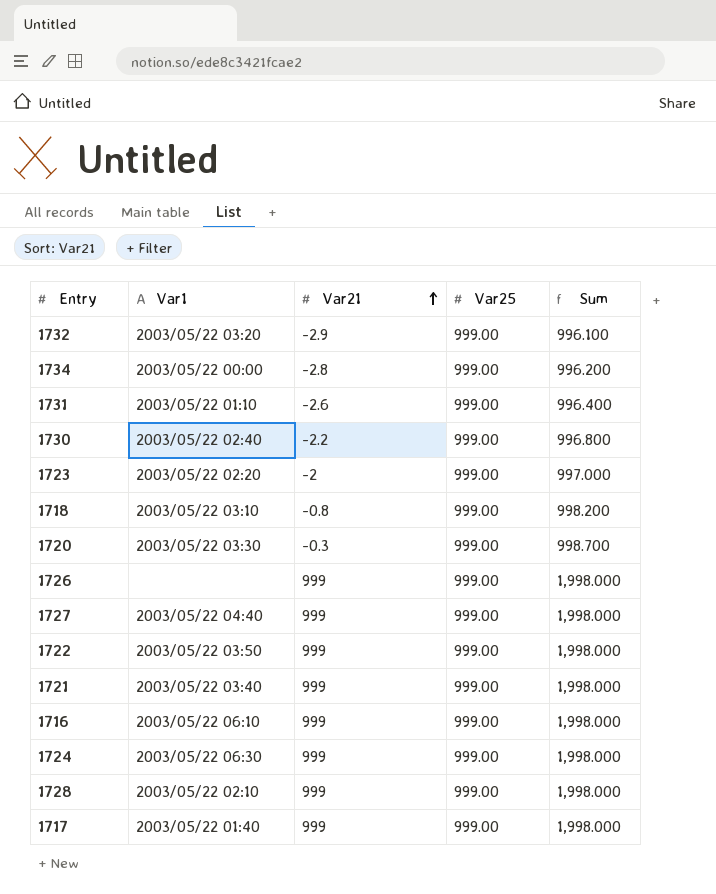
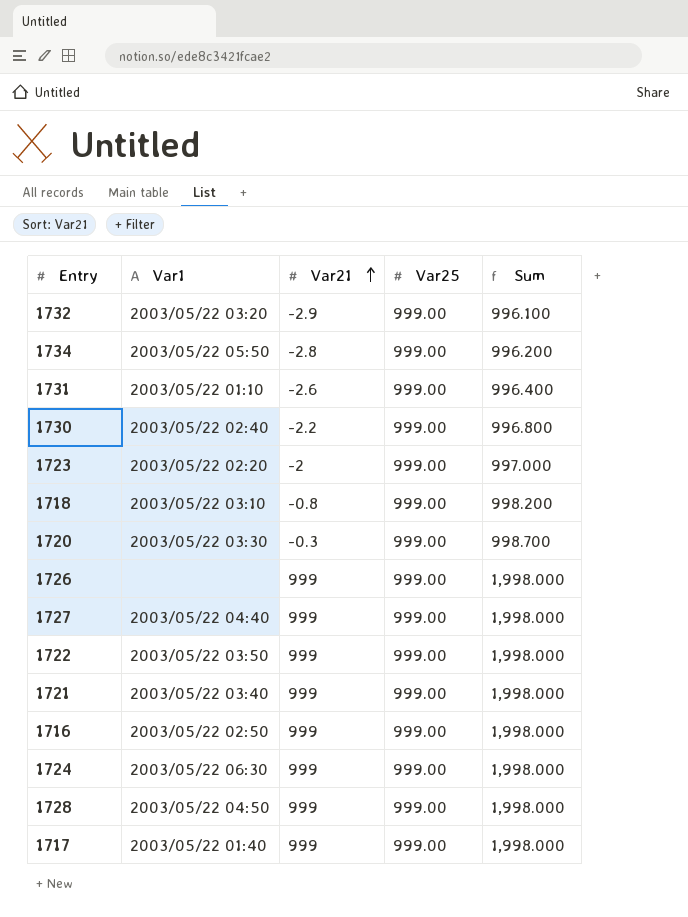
1734 | Var1: 2003/05/22 00:00 -> 2003/05/22 05:50
1716 | Var1: 2003/05/22 06:10 -> 2003/05/22 02:50
1728 | Var1: 2003/05/22 02:10 -> 2003/05/22 04:50

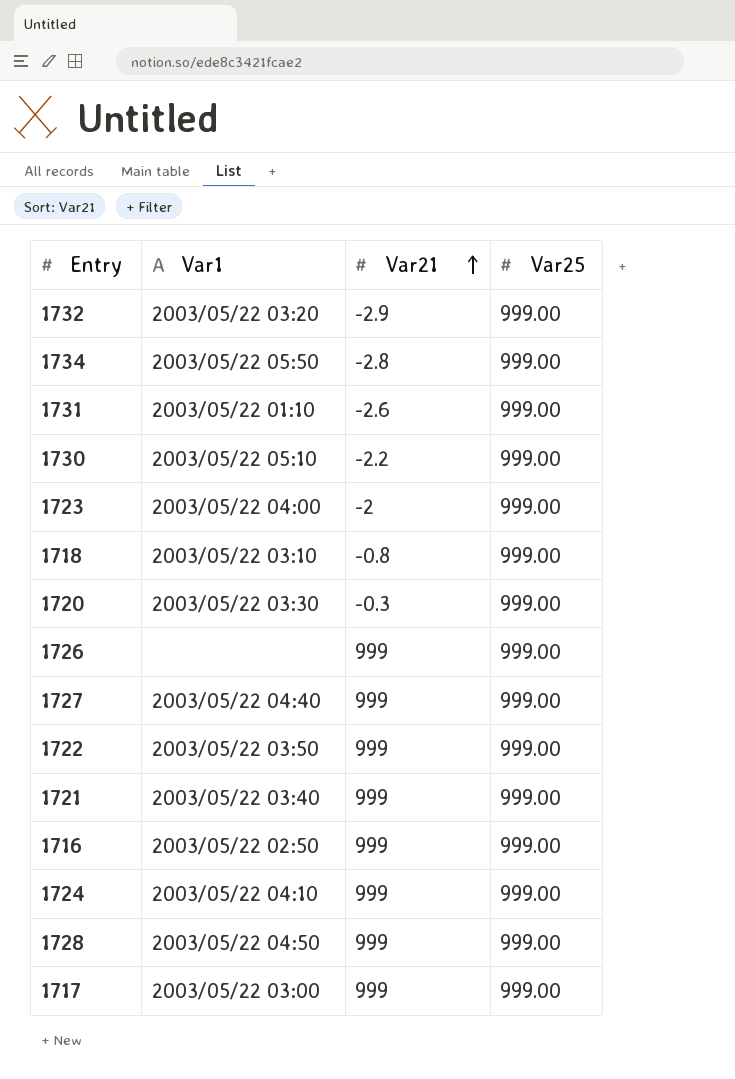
column Sum | formula: [Var21] + [Var25] -> none
1730 | Var1: 2003/05/22 02:40 -> 2003/05/22 05:10
1723 | Var1: 2003/05/22 02:20 -> 2003/05/22 04:00
1724 | Var1: 2003/05/22 06:30 -> 2003/05/22 04:10
1717 | Var1: 2003/05/22 01:40 -> 2003/05/22 03:00

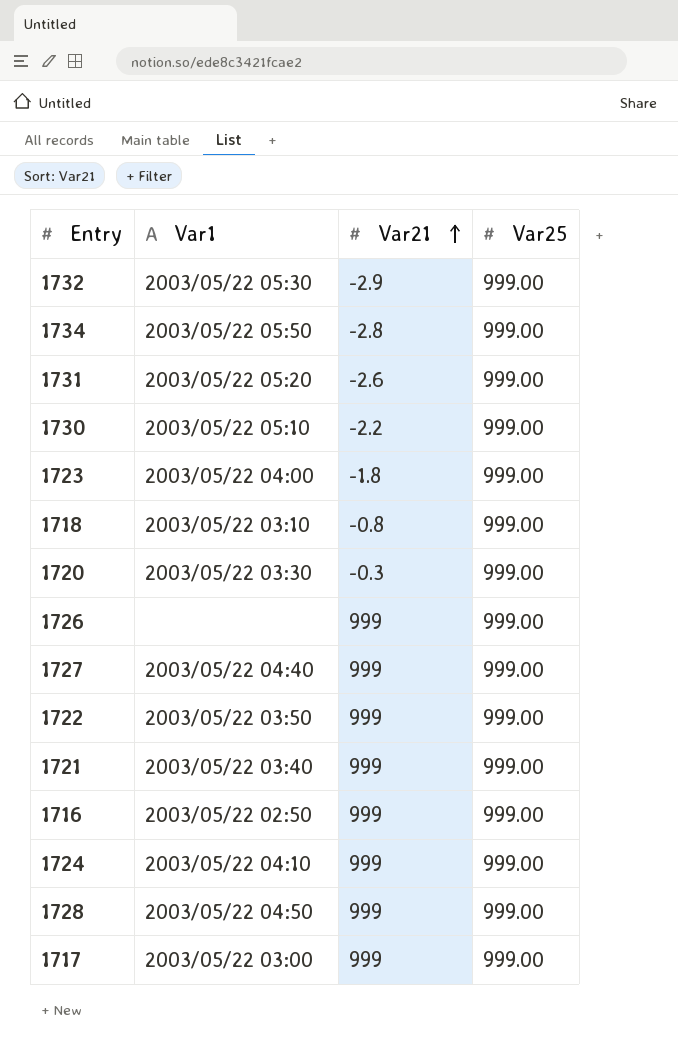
1732 | Var1: 2003/05/22 03:20 -> 2003/05/22 05:30
1731 | Var1: 2003/05/22 01:10 -> 2003/05/22 05:20
1723 | Var21: -2 -> -1.8

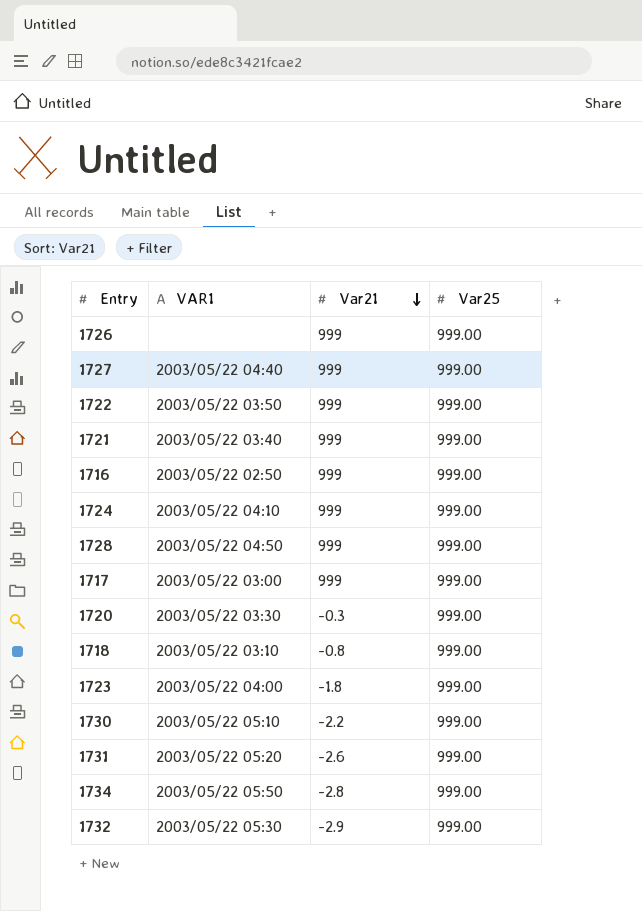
row order: Var21 ascending -> Var21 descending
column name: Var1 -> VAR1

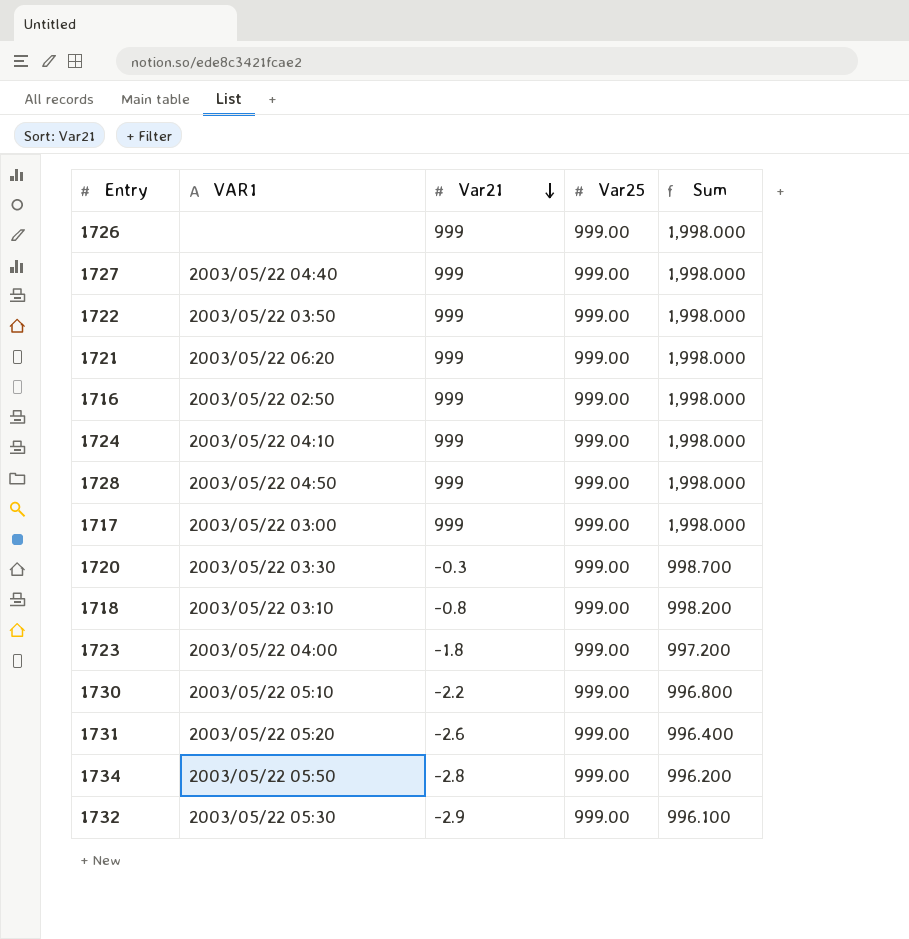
column Sum | formula: none -> [Var21] + [Var25]
1721 | VAR1: 2003/05/22 03:40 -> 2003/05/22 06:20

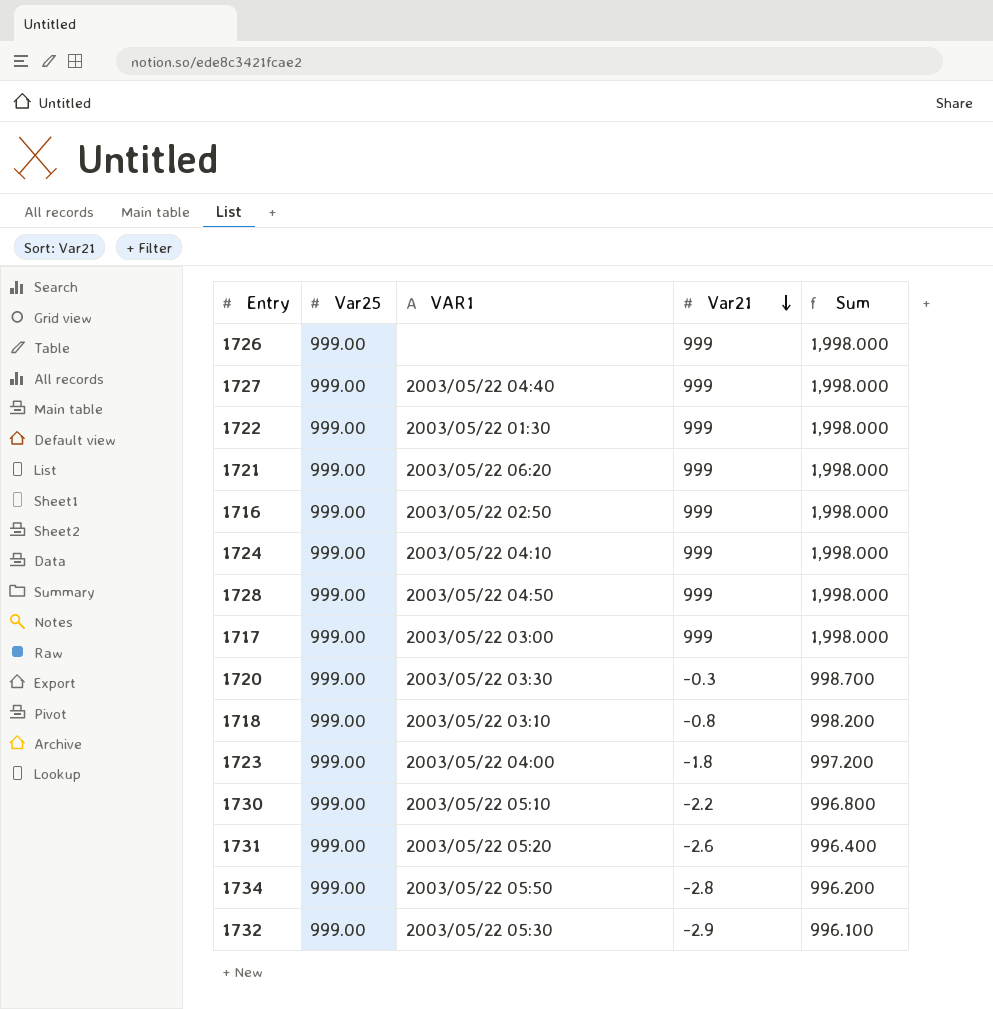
column Var25 | position: 4 -> 2
1722 | VAR1: 2003/05/22 03:50 -> 2003/05/22 01:30

